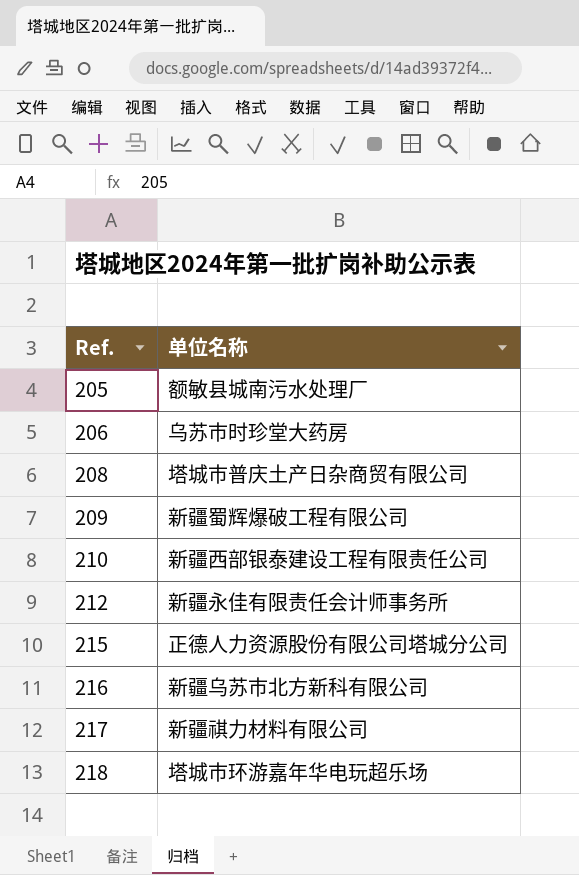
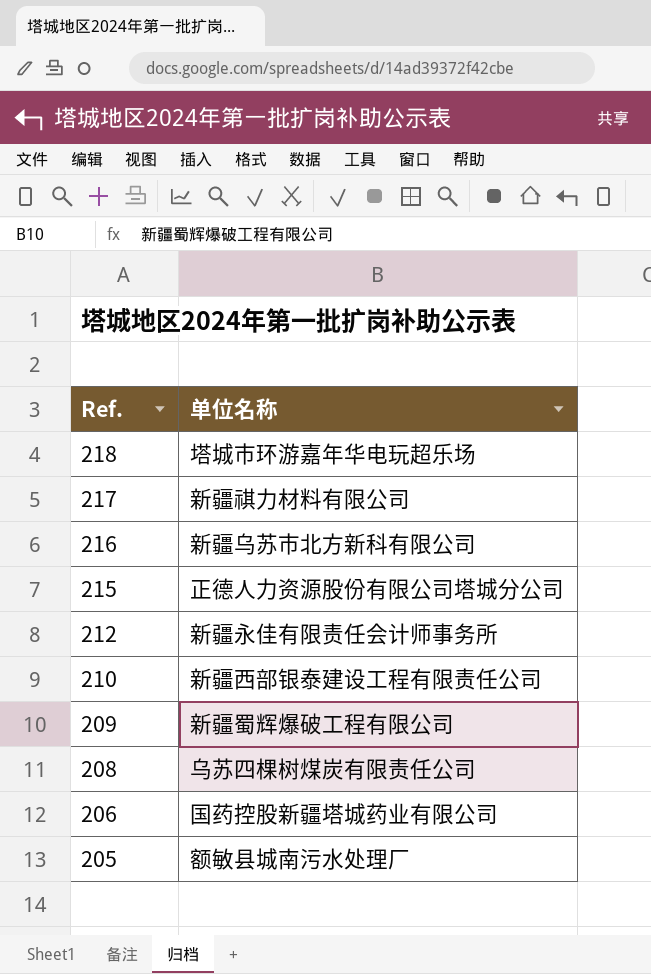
row order: Ref. ascending -> Ref. descending
208 | 单位名称: 塔城市普庆土产日杂商贸有限公司 -> 乌苏四棵树煤炭有限责任公司
206 | 单位名称: 乌苏市时珍堂大药房 -> 国药控股新疆塔城药业有限公司

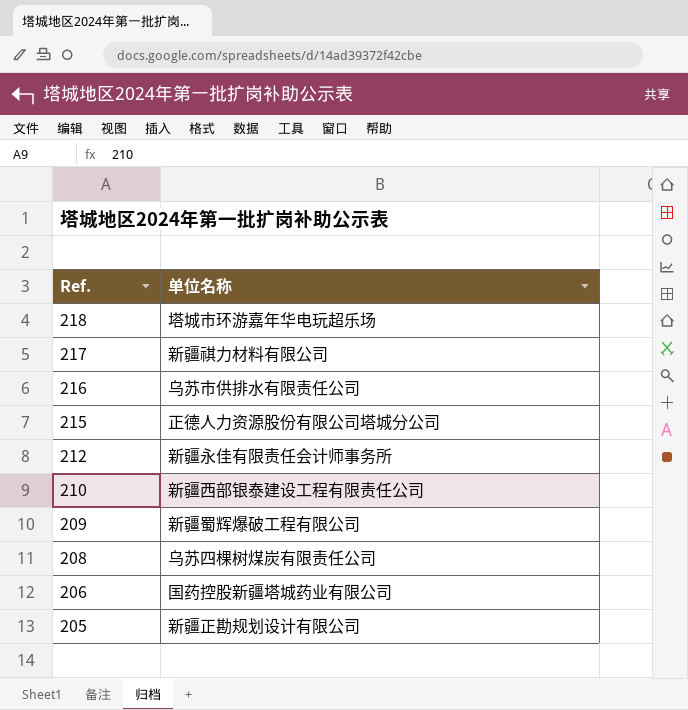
216 | 单位名称: 新疆乌苏市北方新科有限公司 -> 乌苏市供排水有限责任公司
205 | 单位名称: 额敏县城南污水处理厂 -> 新疆正勘规划设计有限公司

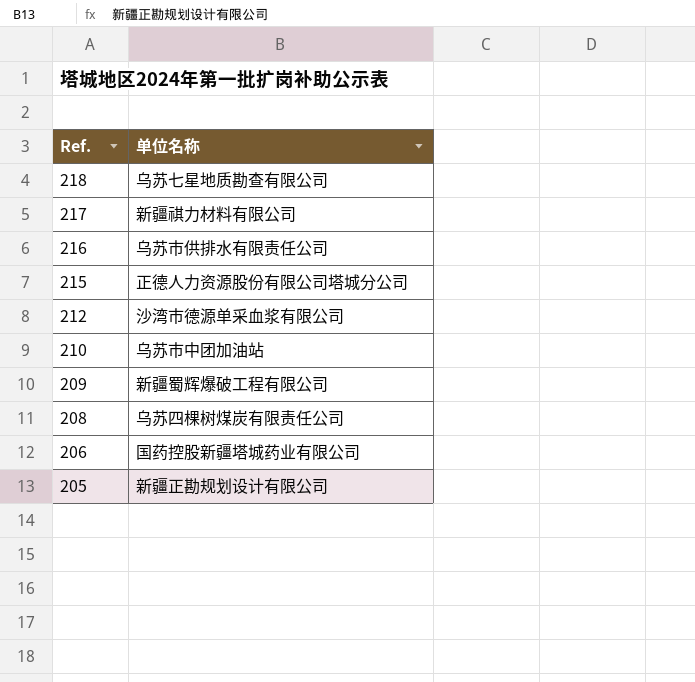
218 | 单位名称: 塔城市环游嘉年华电玩超乐场 -> 乌苏七星地质勘查有限公司
212 | 单位名称: 新疆永佳有限责任会计师事务所 -> 沙湾市德源单采血浆有限公司
210 | 单位名称: 新疆西部银泰建设工程有限责任公司 -> 乌苏市中团加油站

